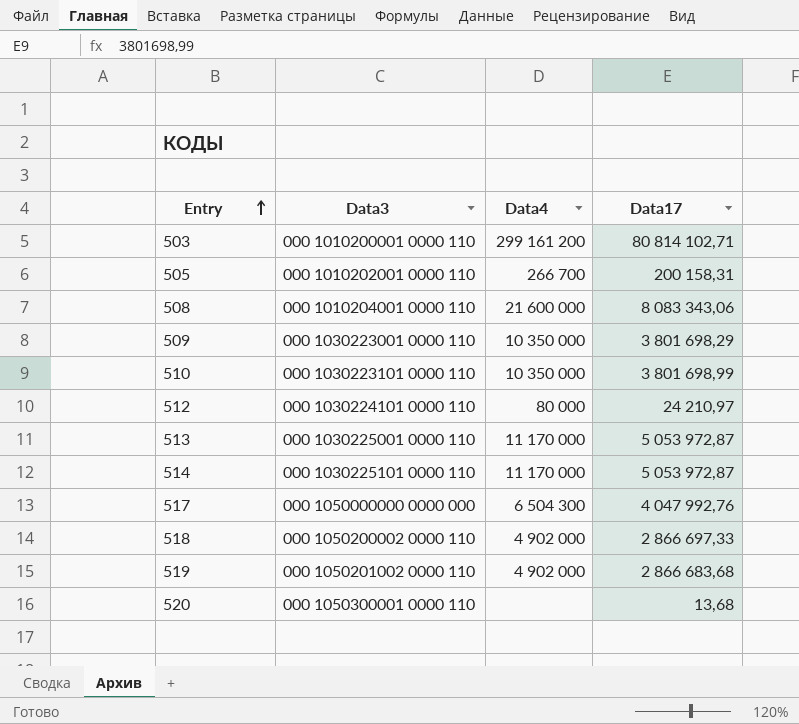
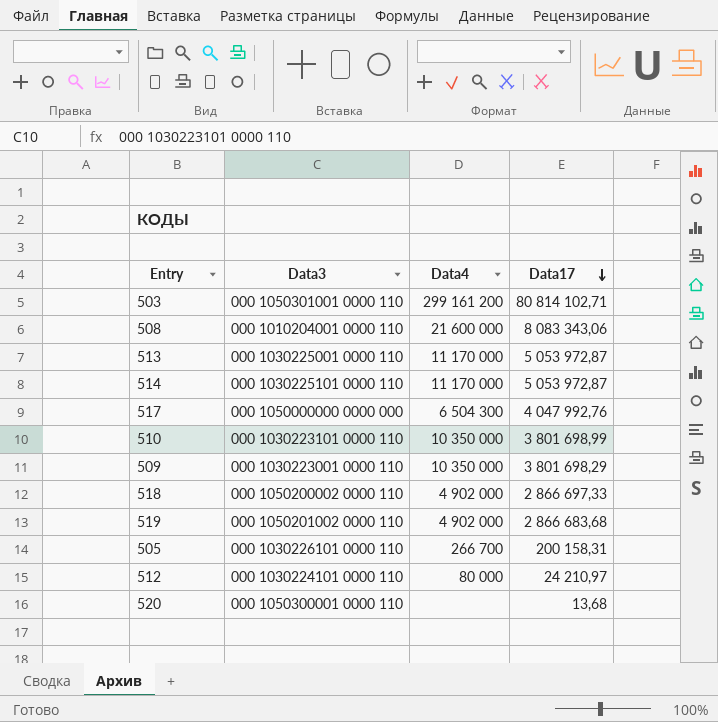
row order: Entry ascending -> Data17 descending
503 | Data3: 000 1010200001 0000 110 -> 000 1050301001 0000 110
505 | Data3: 000 1010202001 0000 110 -> 000 1030226101 0000 110

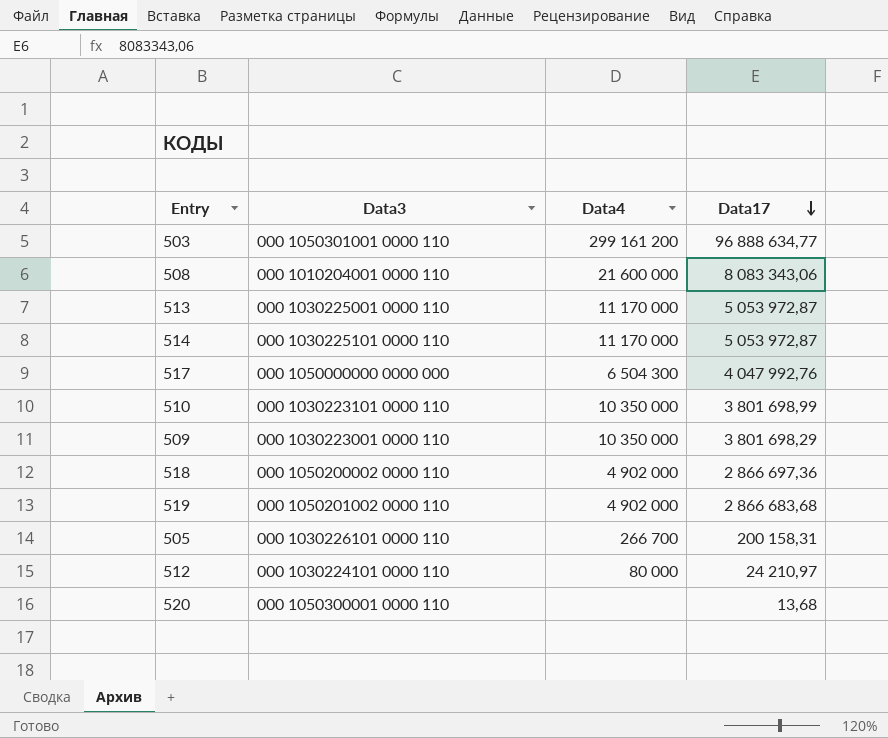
503 | Data17: 80 814 102,71 -> 96 888 634,77
518 | Data17: 2 866 697,33 -> 2 866 697,36

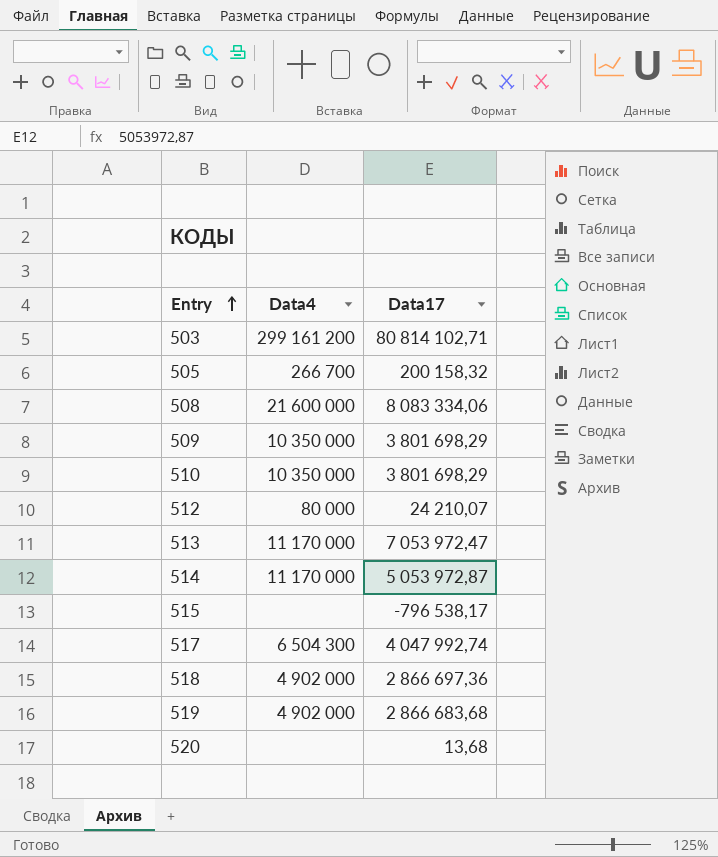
row order: Data17 descending -> Entry ascending
column Data3 | position: 2 -> none
503 | Data17: 96 888 634,77 -> 80 814 102,71
505 | Data17: 200 158,31 -> 200 158,32
508 | Data17: 8 083 343,06 -> 8 083 334,06
510 | Data17: 3 801 698,99 -> 3 801 698,29
512 | Data17: 24 210,97 -> 24 210,07
513 | Data17: 5 053 972,87 -> 7 053 972,47
row 515: none -> none | -796 538,17
517 | Data17: 4 047 992,76 -> 4 047 992,74

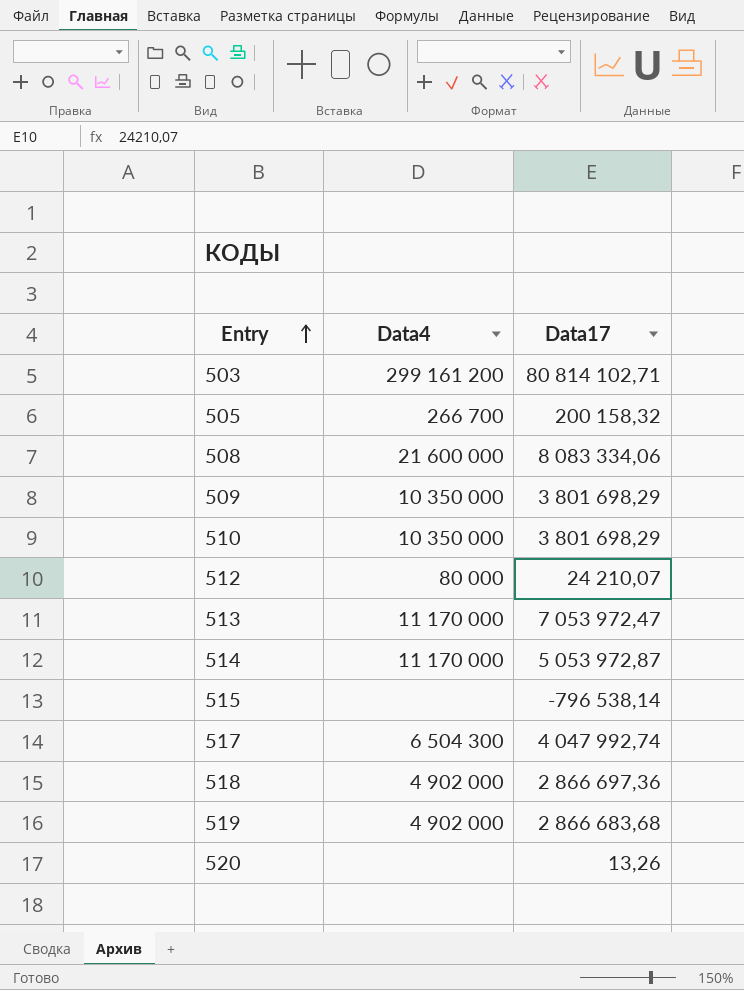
515 | Data17: -796 538,17 -> -796 538,14
520 | Data17: 13,68 -> 13,26

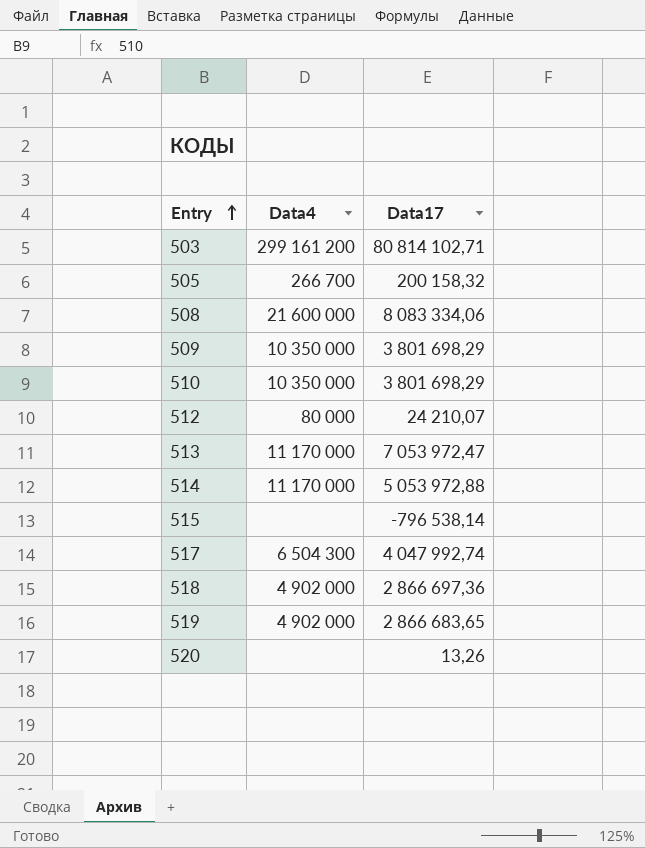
514 | Data17: 5 053 972,87 -> 5 053 972,88
519 | Data17: 2 866 683,68 -> 2 866 683,65

